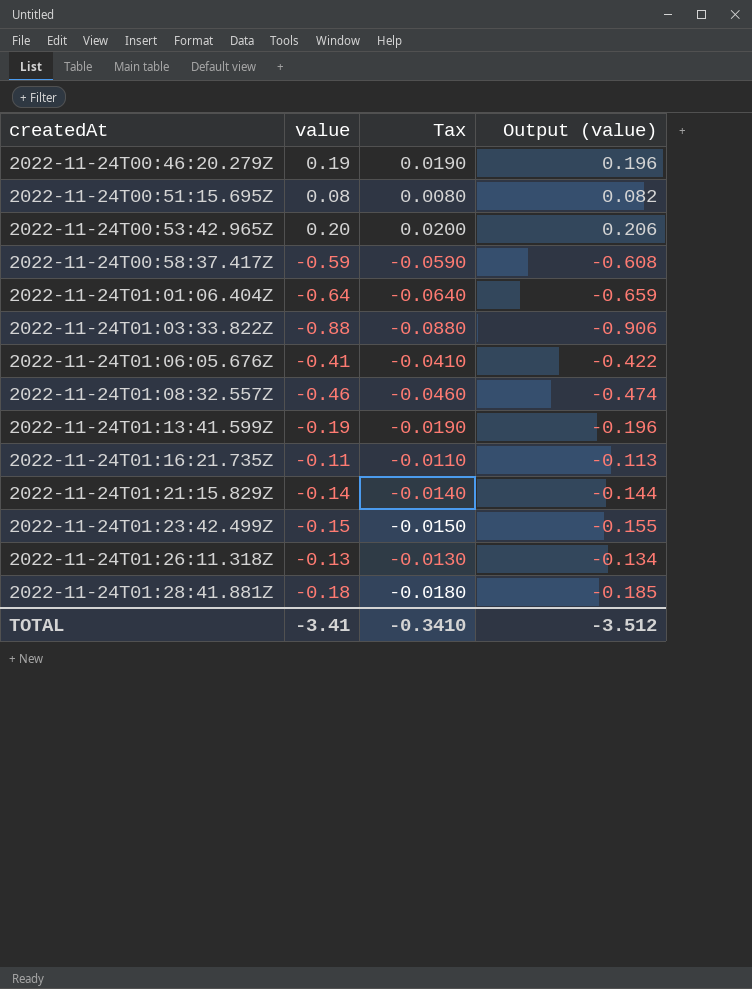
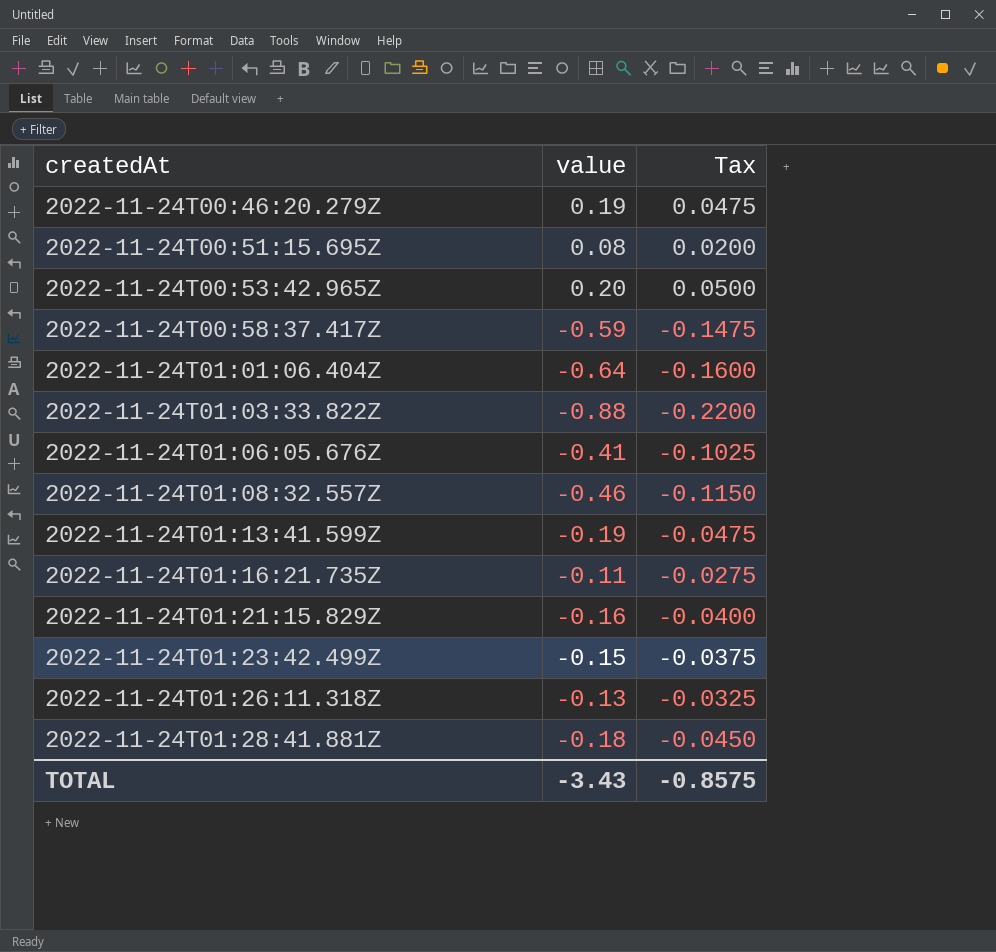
column Output (value) | formula: [value] * 1.03 -> none
column Tax | formula: [value] * 0.1 -> [value] * 0.25
2022-11-24T01:21:15.829Z | value: -0.14 -> -0.16
TOTAL | value: -3.41 -> -3.43
TOTAL | Tax: -0.3410 -> -0.8575

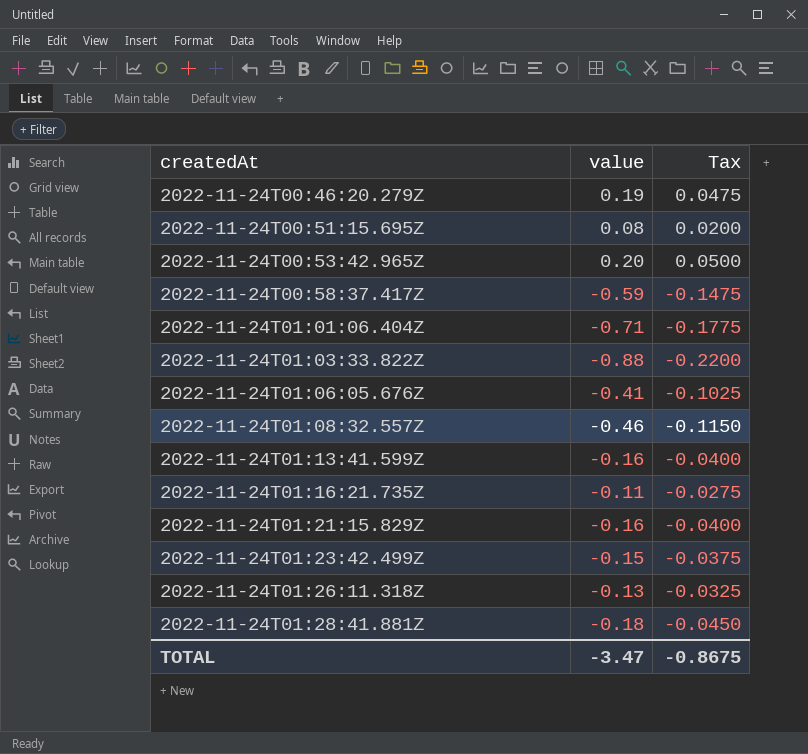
2022-11-24T01:01:06.404Z | value: -0.64 -> -0.71
2022-11-24T01:01:06.404Z | Tax: -0.1600 -> -0.1775
2022-11-24T01:13:41.599Z | value: -0.19 -> -0.16
2022-11-24T01:13:41.599Z | Tax: -0.0475 -> -0.0400
TOTAL | value: -3.43 -> -3.47
TOTAL | Tax: -0.8575 -> -0.8675

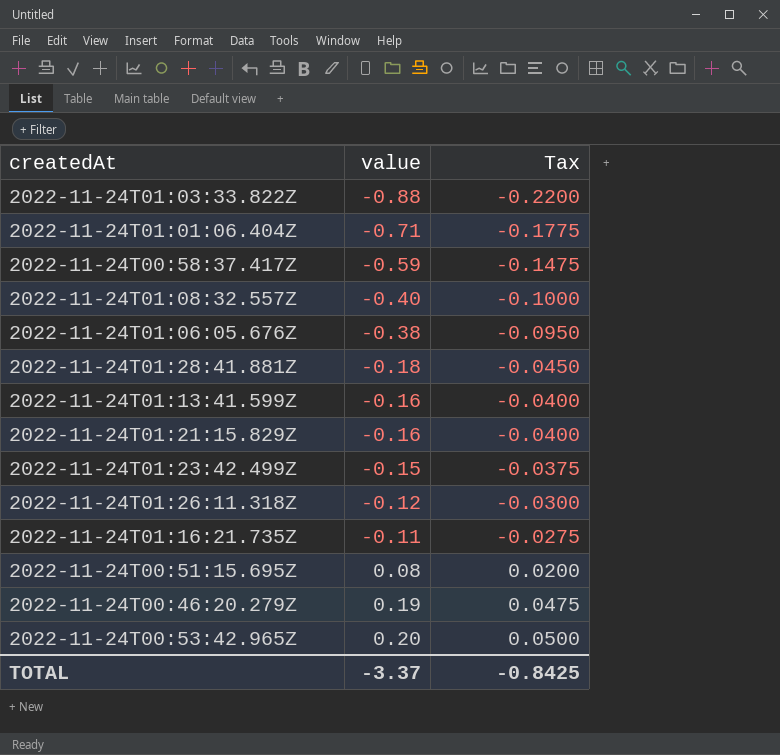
row order: createdAt ascending -> value ascending
2022-11-24T01:08:32.557Z | value: -0.46 -> -0.40
2022-11-24T01:08:32.557Z | Tax: -0.1150 -> -0.1000
2022-11-24T01:06:05.676Z | value: -0.41 -> -0.38
2022-11-24T01:06:05.676Z | Tax: -0.1025 -> -0.0950
2022-11-24T01:26:11.318Z | value: -0.13 -> -0.12
2022-11-24T01:26:11.318Z | Tax: -0.0325 -> -0.0300
TOTAL | value: -3.47 -> -3.37
TOTAL | Tax: -0.8675 -> -0.8425

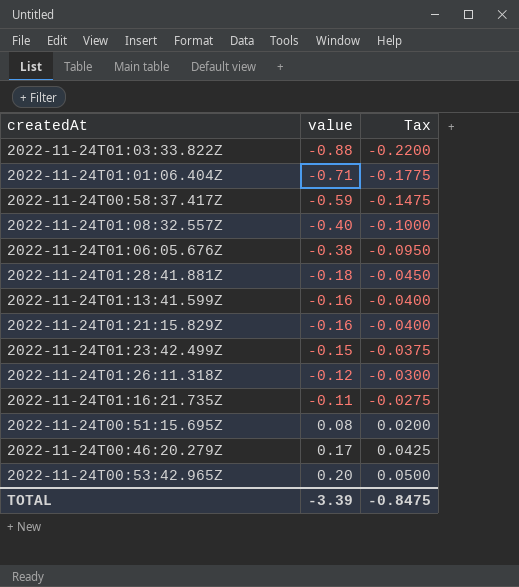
2022-11-24T00:46:20.279Z | value: 0.19 -> 0.17
2022-11-24T00:46:20.279Z | Tax: 0.0475 -> 0.0425
TOTAL | value: -3.37 -> -3.39
TOTAL | Tax: -0.8425 -> -0.8475

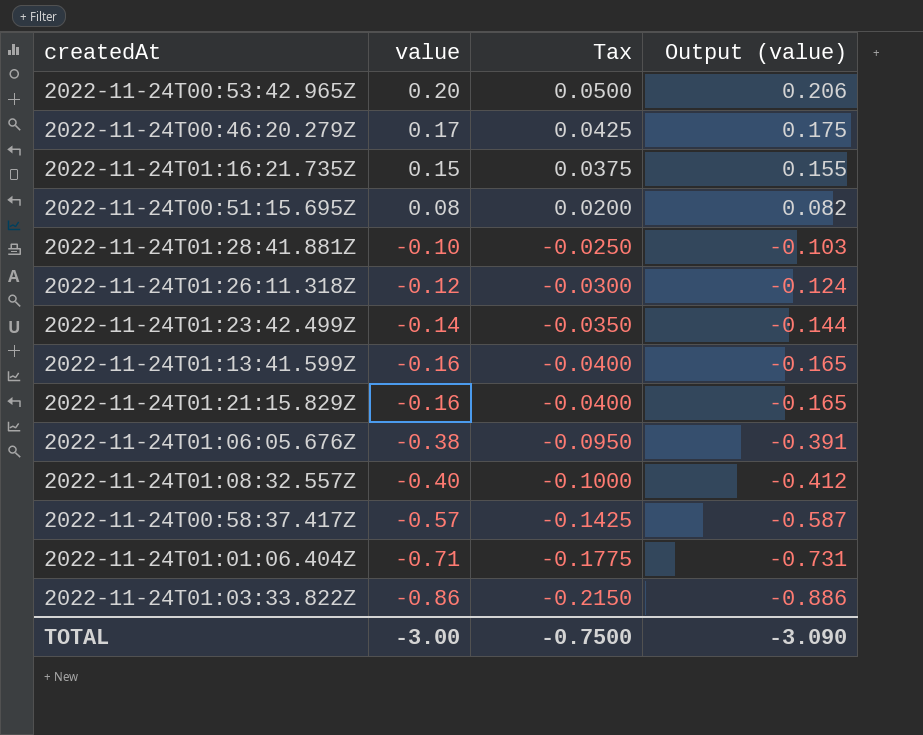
row order: value ascending -> value descending
column Output (value) | formula: none -> [value] * 1.03
2022-11-24T01:16:21.735Z | value: -0.11 -> 0.15
2022-11-24T01:16:21.735Z | Tax: -0.0275 -> 0.0375
2022-11-24T01:28:41.881Z | value: -0.18 -> -0.10
2022-11-24T01:28:41.881Z | Tax: -0.0450 -> -0.0250
2022-11-24T01:23:42.499Z | value: -0.15 -> -0.14
2022-11-24T01:23:42.499Z | Tax: -0.0375 -> -0.0350
2022-11-24T00:58:37.417Z | value: -0.59 -> -0.57
2022-11-24T00:58:37.417Z | Tax: -0.1475 -> -0.1425
2022-11-24T01:03:33.822Z | value: -0.88 -> -0.86
2022-11-24T01:03:33.822Z | Tax: -0.2200 -> -0.2150
TOTAL | value: -3.39 -> -3.00
TOTAL | Tax: -0.8475 -> -0.7500

